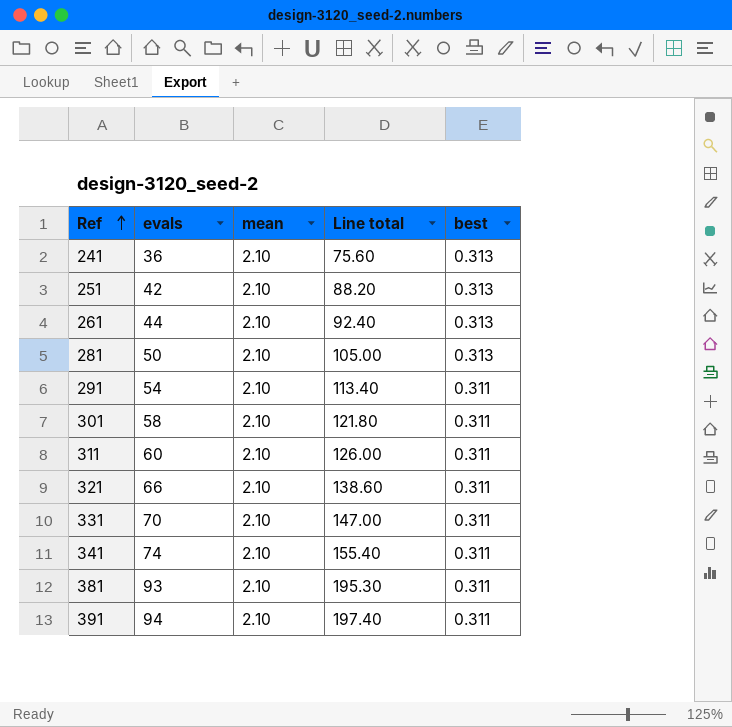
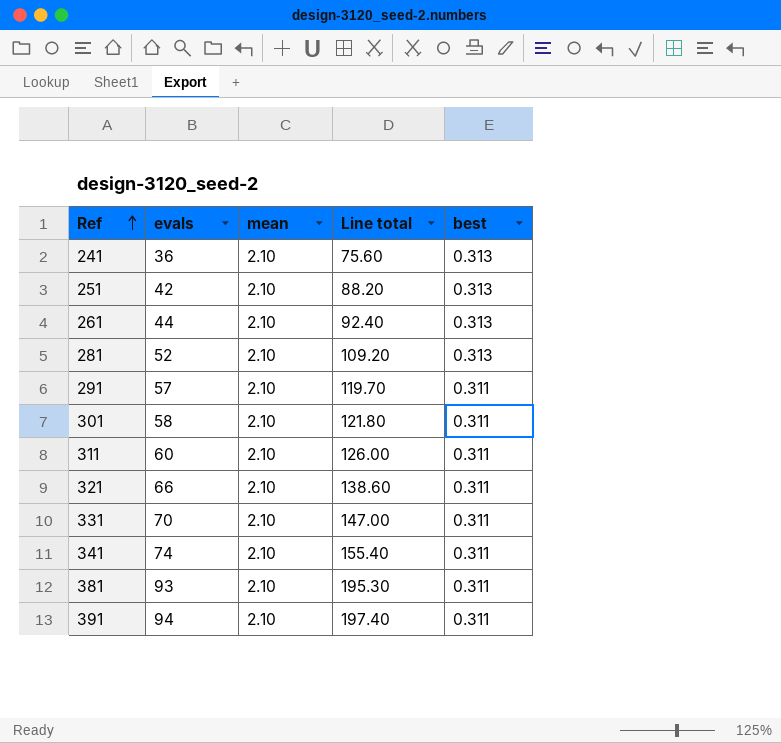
281 | evals: 50 -> 52
281 | Line total: 105.00 -> 109.20
291 | evals: 54 -> 57
291 | Line total: 113.40 -> 119.70

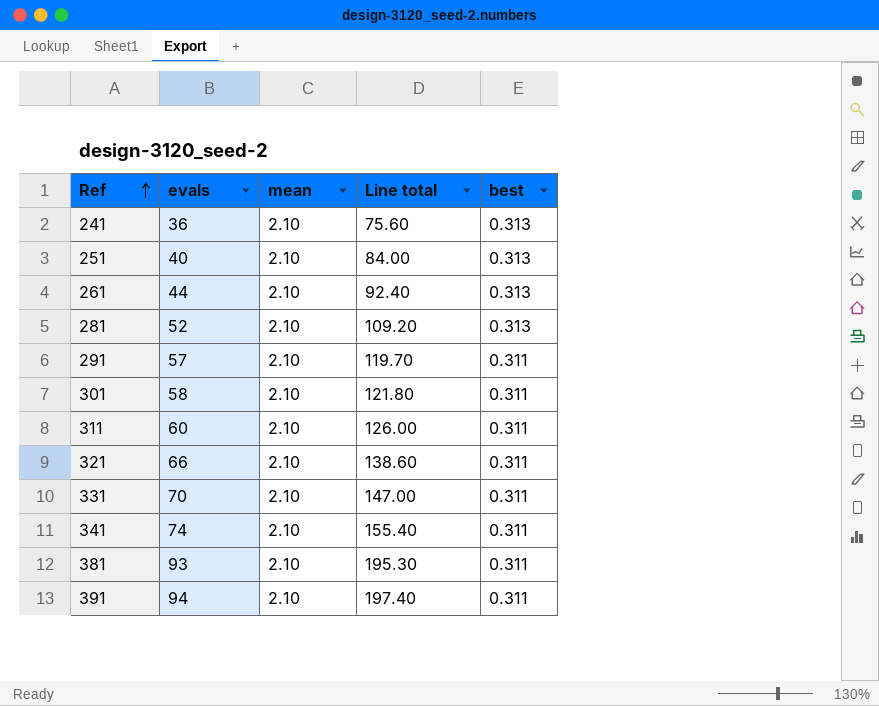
251 | evals: 42 -> 40
251 | Line total: 88.20 -> 84.00

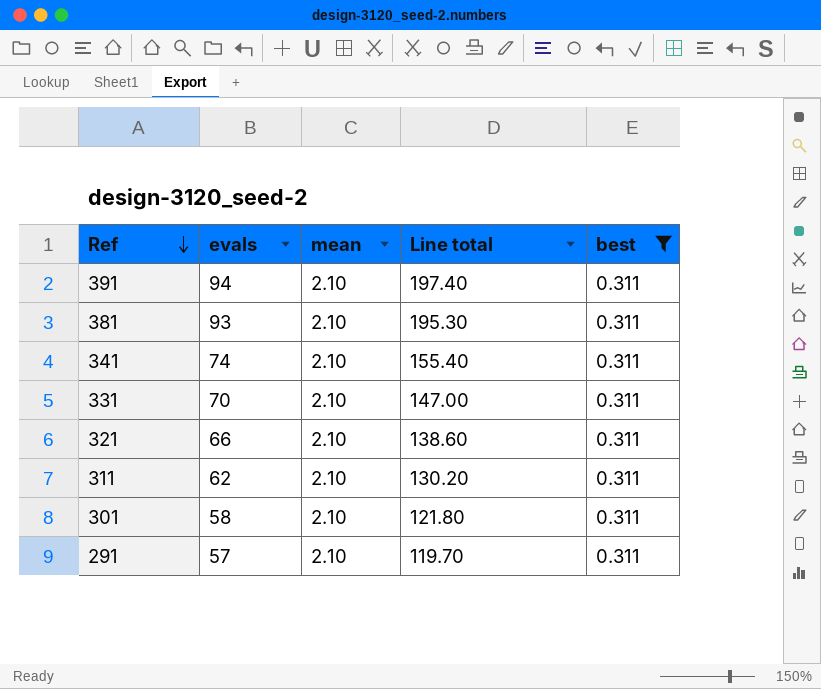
filter: none -> best = 0.311
row order: Ref ascending -> Ref descending
311 | evals: 60 -> 62
311 | Line total: 126.00 -> 130.20

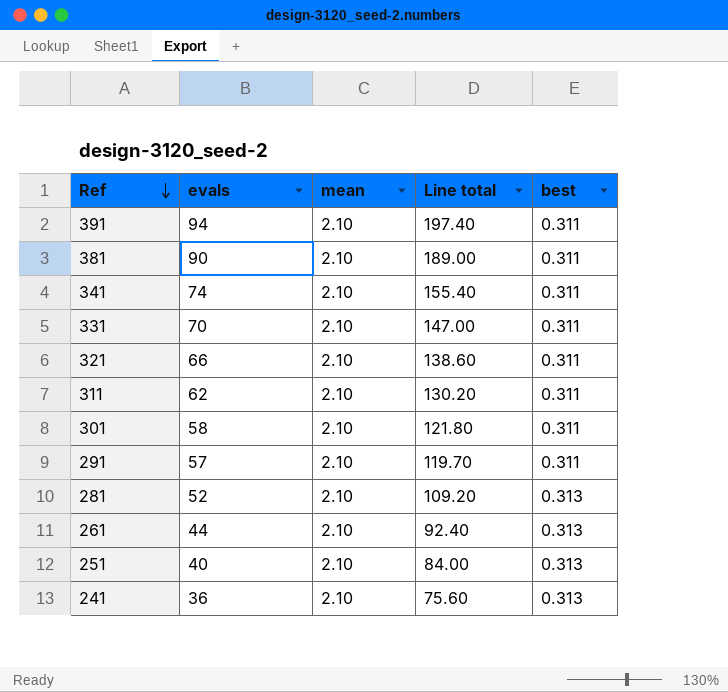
filter: best = 0.311 -> none
381 | evals: 93 -> 90
381 | Line total: 195.30 -> 189.00

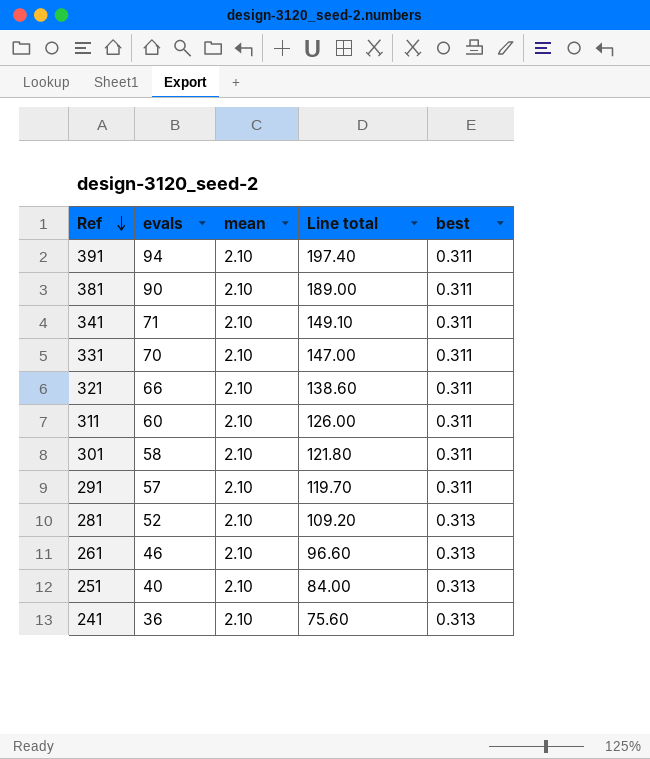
341 | evals: 74 -> 71
341 | Line total: 155.40 -> 149.10
311 | evals: 62 -> 60
311 | Line total: 130.20 -> 126.00
261 | evals: 44 -> 46
261 | Line total: 92.40 -> 96.60

